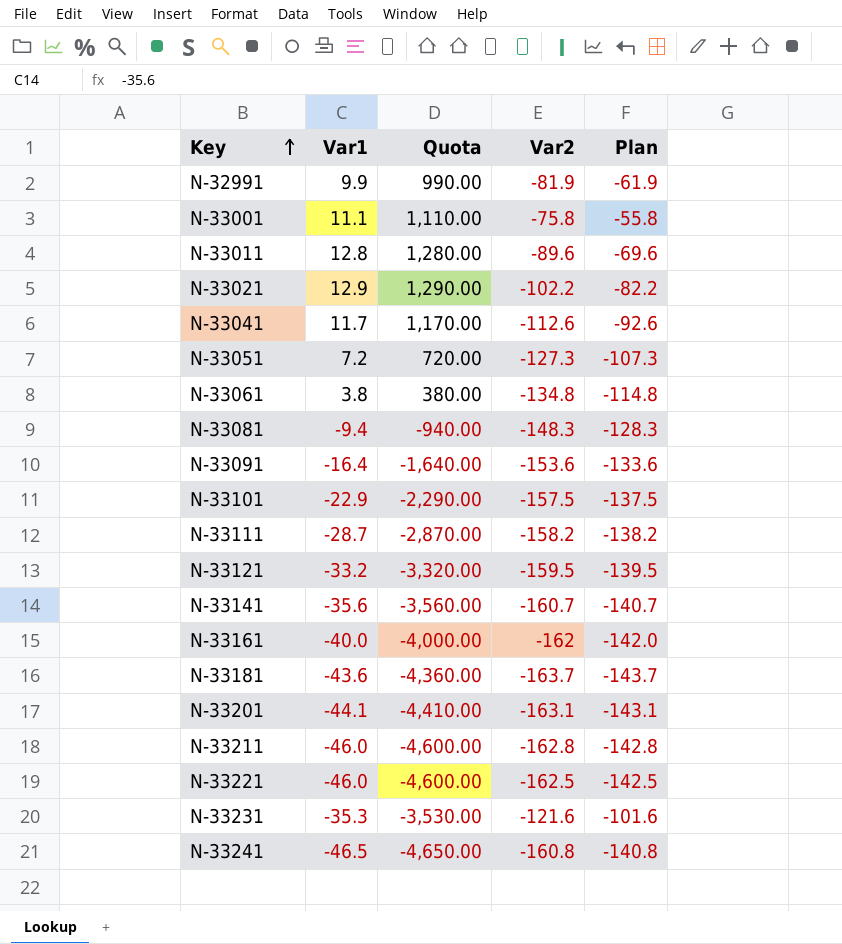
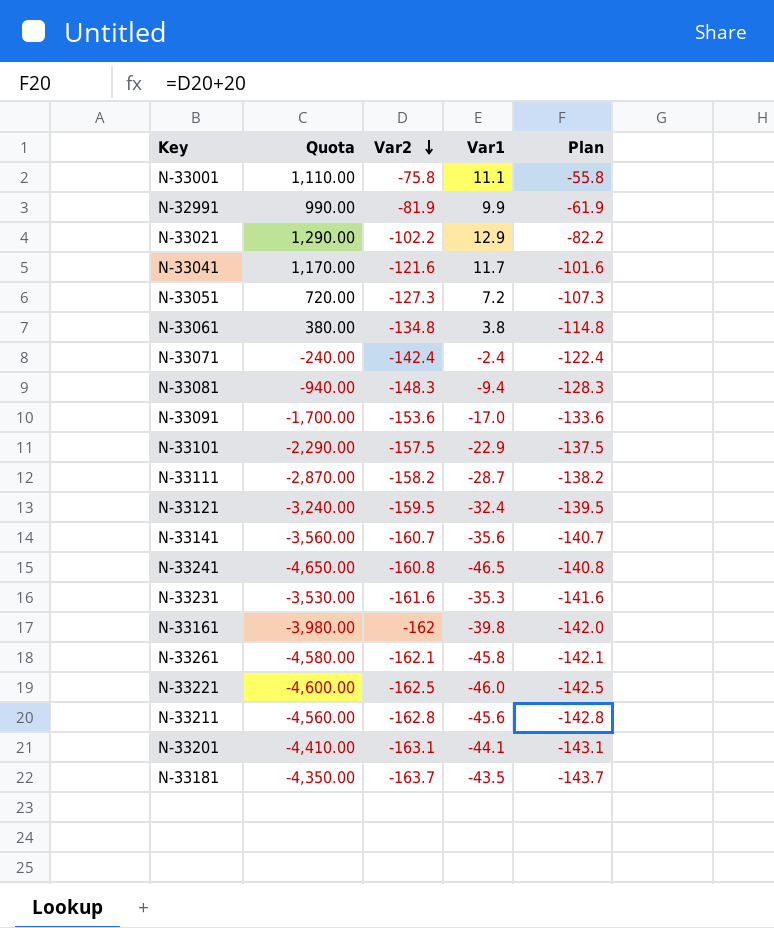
row order: Key ascending -> Var2 descending
column Var1 | position: 2 -> 4
row N-33011: 12.8 | 1,280.00 | -89.6 | -69.6 -> none
N-33041 | Var2: -112.6 -> -121.6
N-33041 | Plan: -92.6 -> -101.6
row N-33071: none -> -240.00 | -142.4 | -2.4 | -122.4
N-33091 | Quota: -1,640.00 -> -1,700.00
N-33091 | Var1: -16.4 -> -17.0
N-33121 | Quota: -3,320.00 -> -3,240.00
N-33121 | Var1: -33.2 -> -32.4
N-33231 | Var2: -121.6 -> -161.6
N-33231 | Plan: -101.6 -> -141.6
N-33161 | Quota: -4,000.00 -> -3,980.00
N-33161 | Var1: -40.0 -> -39.8
row N-33261: none -> -4,580.00 | -162.1 | -45.8 | -142.1
N-33211 | Quota: -4,600.00 -> -4,560.00
N-33211 | Var1: -46.0 -> -45.6
N-33181 | Quota: -4,360.00 -> -4,350.00
N-33181 | Var1: -43.6 -> -43.5

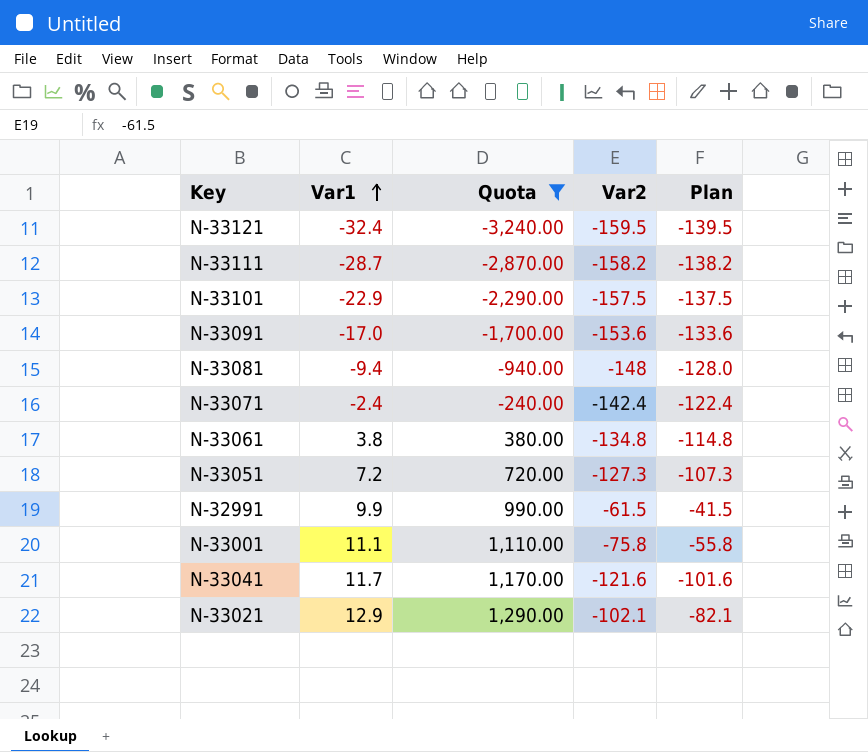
filter: none -> Quota >= -3,240.00
row order: Var2 descending -> Var1 ascending
column Var1 | position: 4 -> 2
N-33081 | Var2: -148.3 -> -148
N-33081 | Plan: -128.3 -> -128.0
N-32991 | Var2: -81.9 -> -61.5
N-32991 | Plan: -61.9 -> -41.5
N-33021 | Var2: -102.2 -> -102.1
N-33021 | Plan: -82.2 -> -82.1

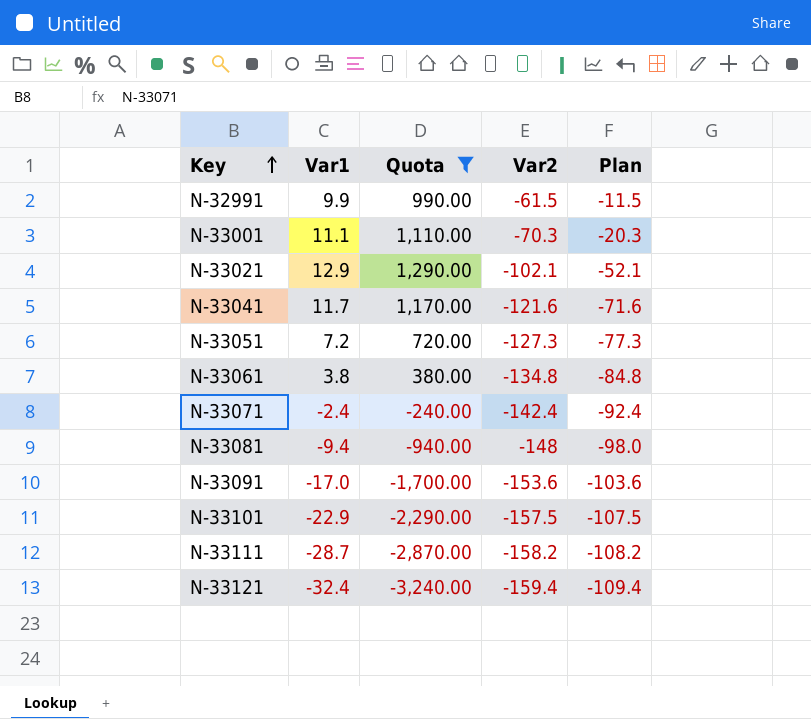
row order: Var1 ascending -> Key ascending
column Plan | formula: [Var2] + 20 -> [Var2] + 50
N-33001 | Var2: -75.8 -> -70.3
N-33121 | Var2: -159.5 -> -159.4

